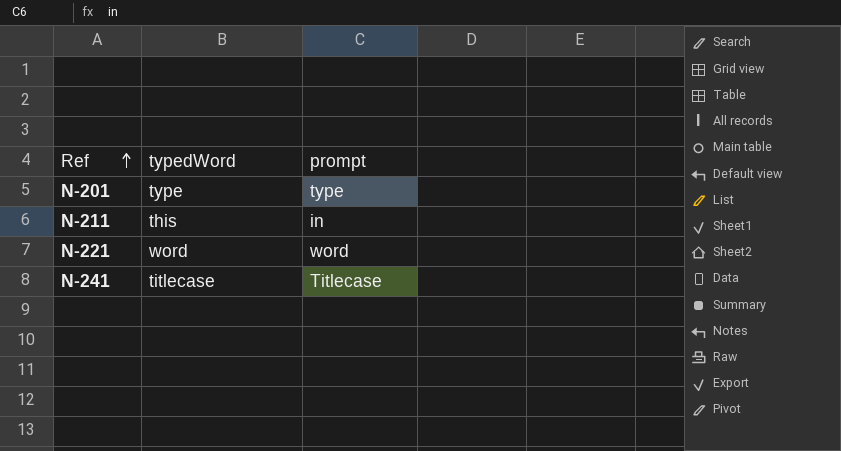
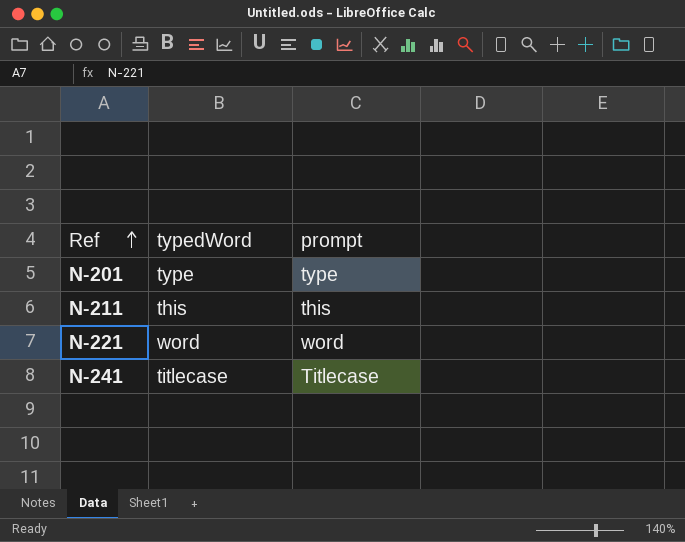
N-211 | prompt: in -> this

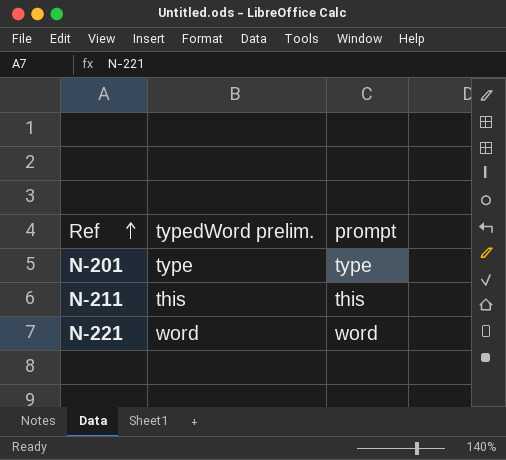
column name: typedWord -> typedWord prelim.
row N-241: titlecase | Titlecase -> none

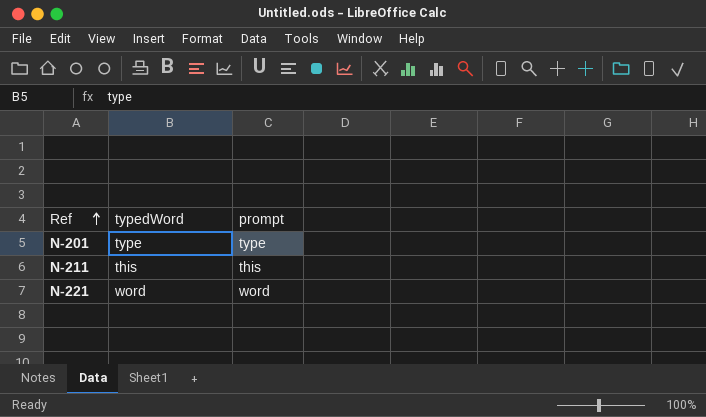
column name: typedWord prelim. -> typedWord

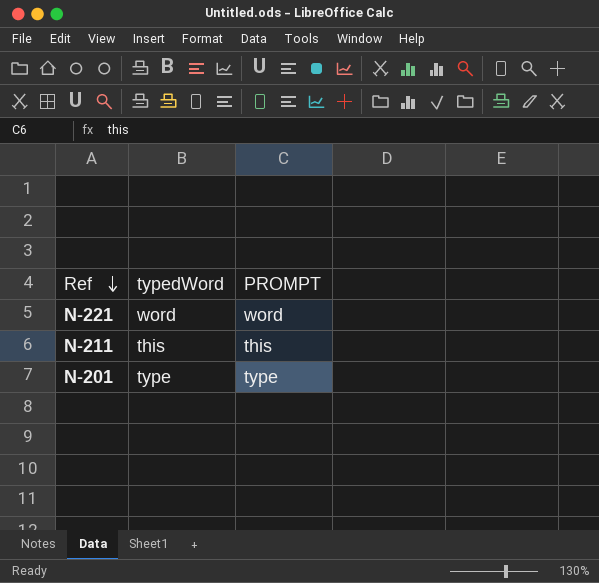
row order: Ref ascending -> Ref descending
column name: prompt -> PROMPT

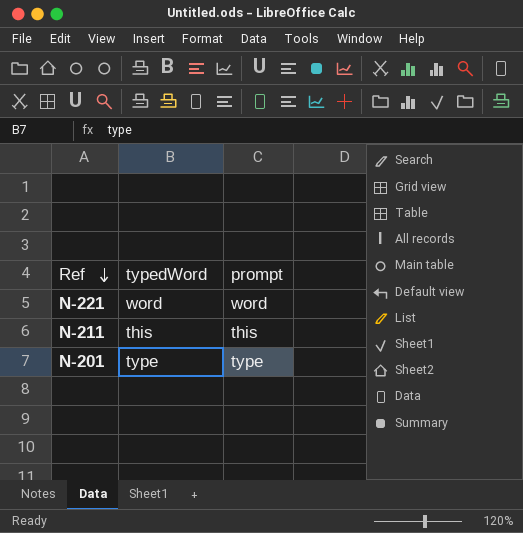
column name: PROMPT -> prompt

